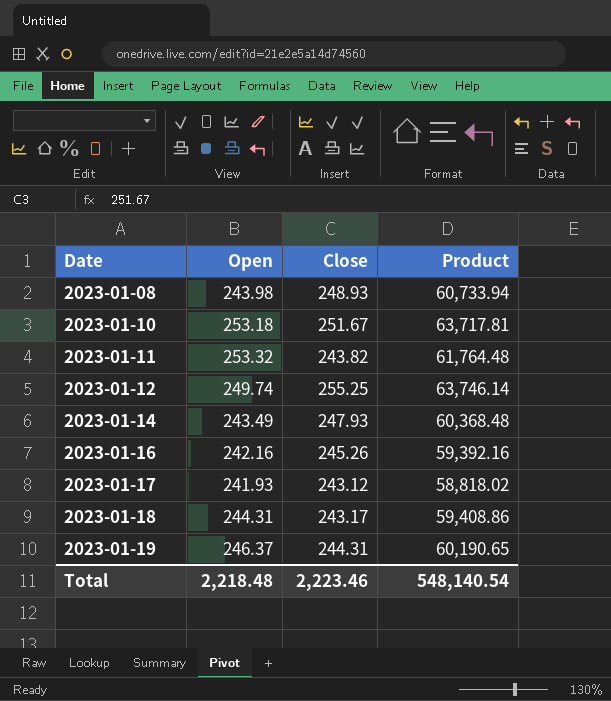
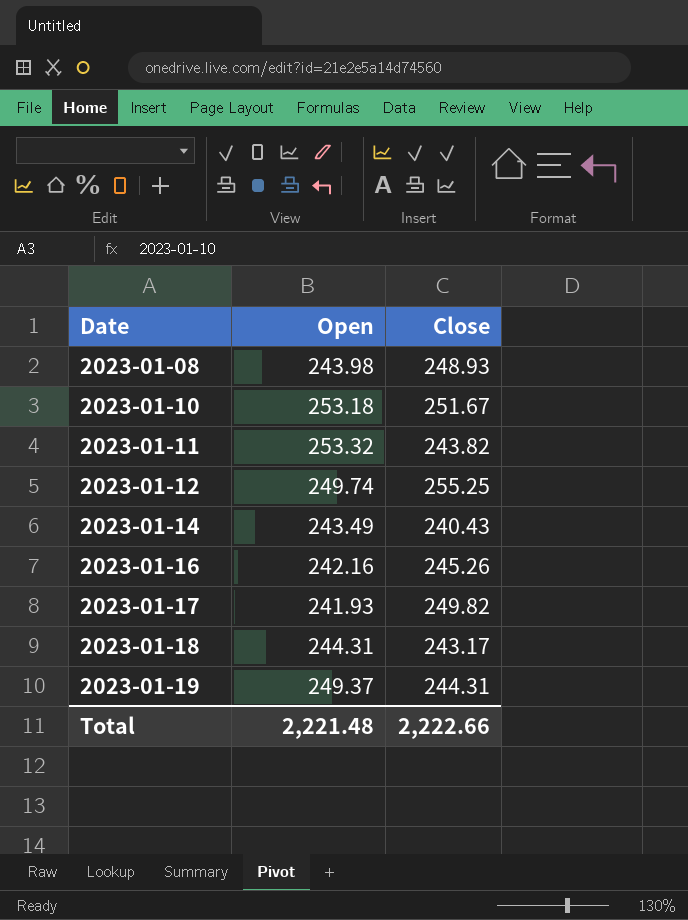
column Product | formula: [Open] * [Close] -> none
2023-01-14 | Close: 247.93 -> 240.43
2023-01-17 | Close: 243.12 -> 249.82
2023-01-19 | Open: 246.37 -> 249.37
Total | Open: 2,218.48 -> 2,221.48
Total | Close: 2,223.46 -> 2,222.66

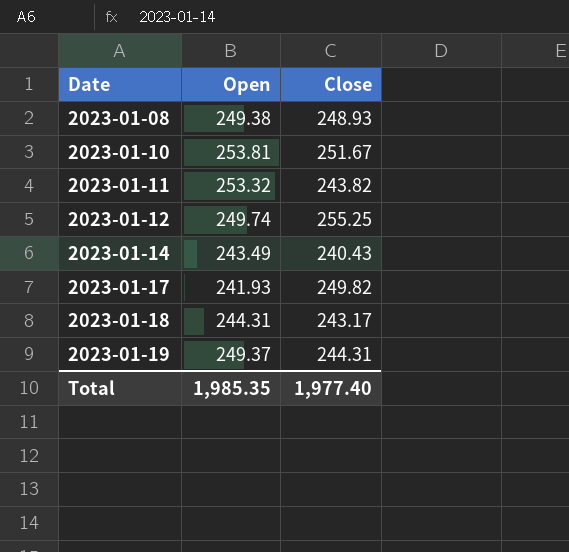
row 2023-01-16: 242.16 | 245.26 -> none
2023-01-08 | Open: 243.98 -> 249.38
2023-01-10 | Open: 253.18 -> 253.81
Total | Open: 2,221.48 -> 1,985.35
Total | Close: 2,222.66 -> 1,977.40

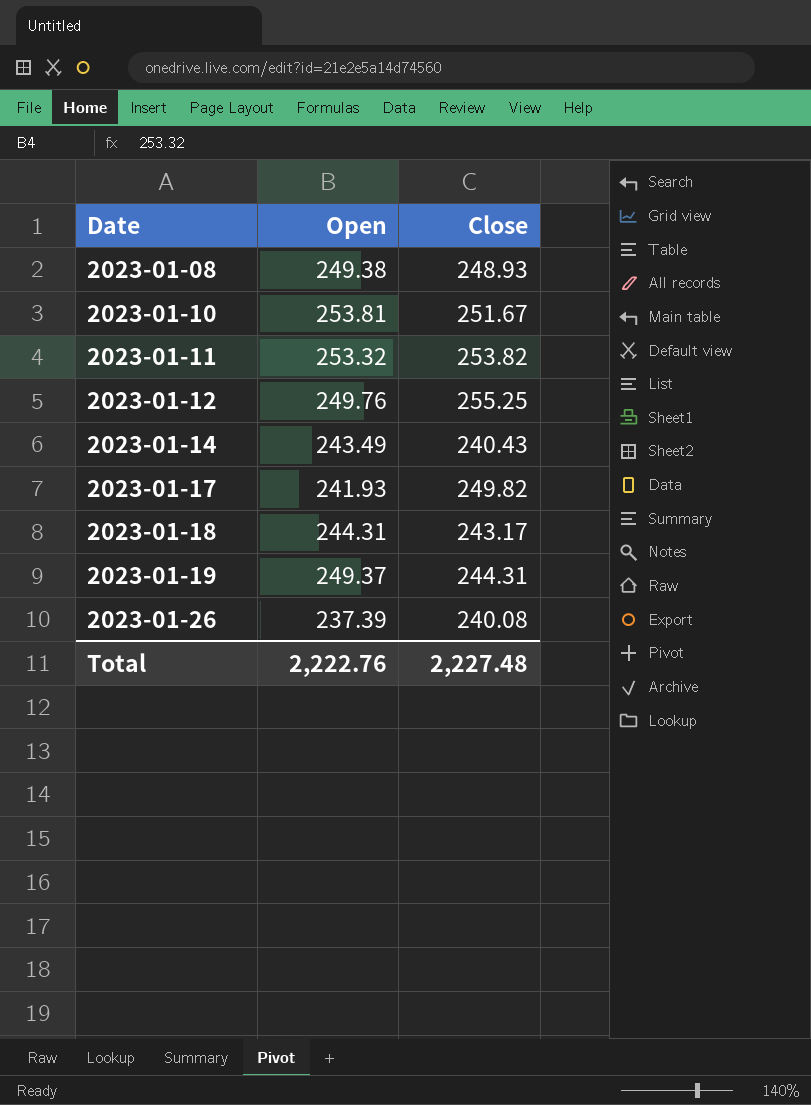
2023-01-11 | Close: 243.82 -> 253.82
2023-01-12 | Open: 249.74 -> 249.76
row 2023-01-26: none -> 237.39 | 240.08
Total | Open: 1,985.35 -> 2,222.76
Total | Close: 1,977.40 -> 2,227.48

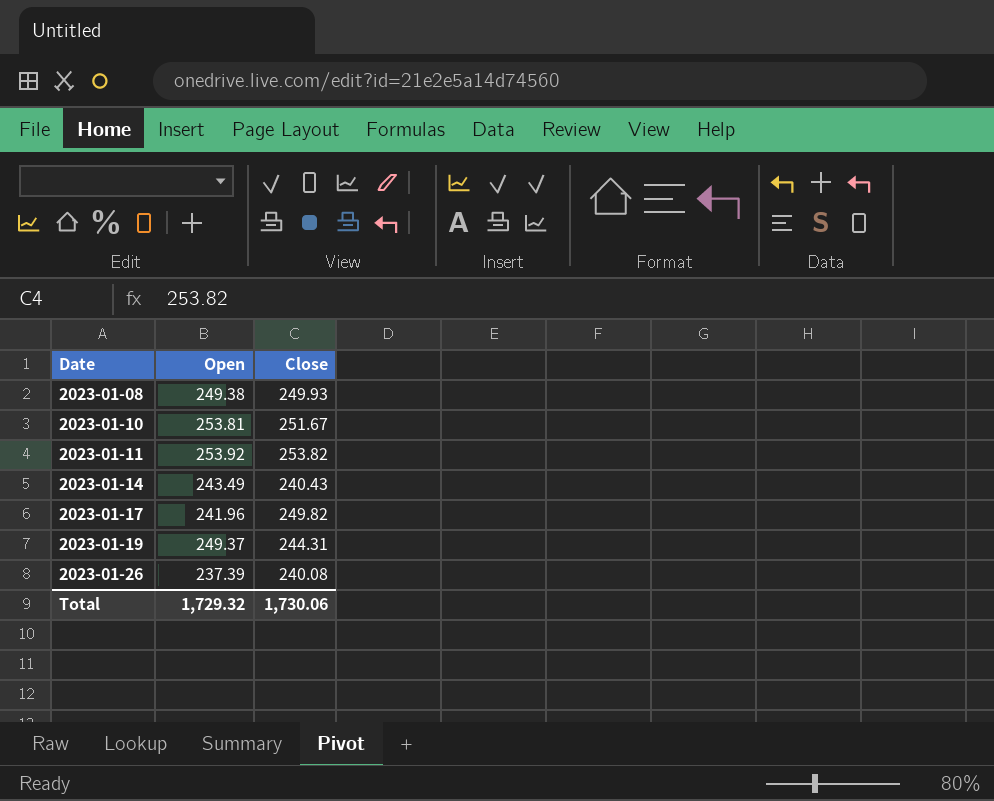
row 2023-01-12: 249.76 | 255.25 -> none
row 2023-01-18: 244.31 | 243.17 -> none
2023-01-08 | Close: 248.93 -> 249.93
2023-01-11 | Open: 253.32 -> 253.92
2023-01-17 | Open: 241.93 -> 241.96
Total | Open: 2,222.76 -> 1,729.32
Total | Close: 2,227.48 -> 1,730.06

